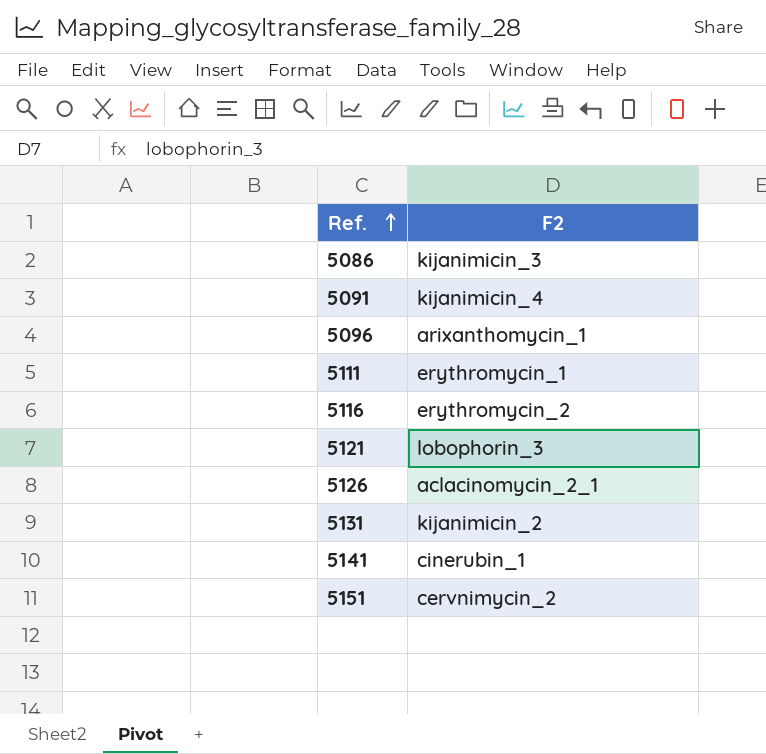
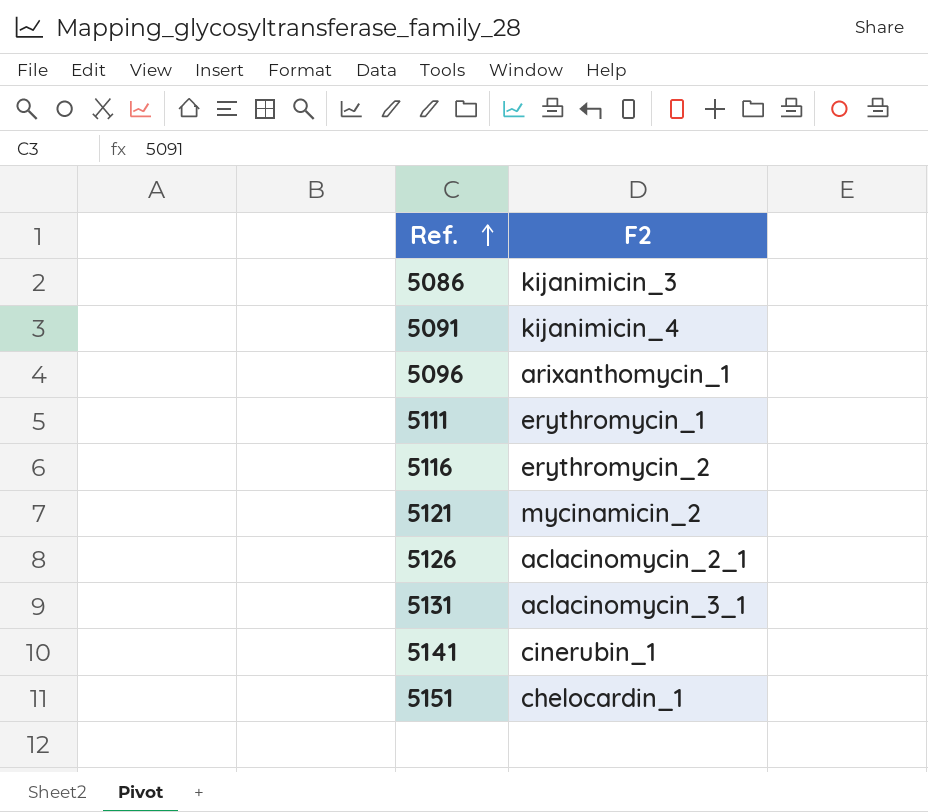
5121 | F2: lobophorin_3 -> mycinamicin_2
5131 | F2: kijanimicin_2 -> aclacinomycin_3_1
5151 | F2: cervnimycin_2 -> chelocardin_1

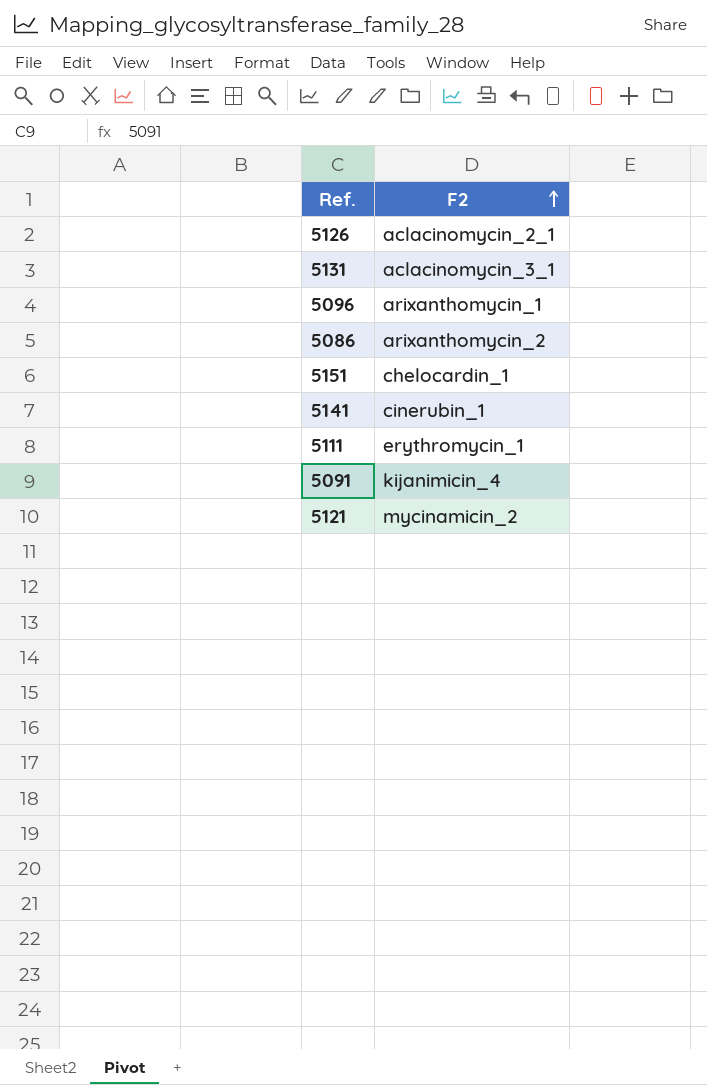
row order: Ref. ascending -> F2 ascending
row 5116: erythromycin_2 -> none
5086 | F2: kijanimicin_3 -> arixanthomycin_2

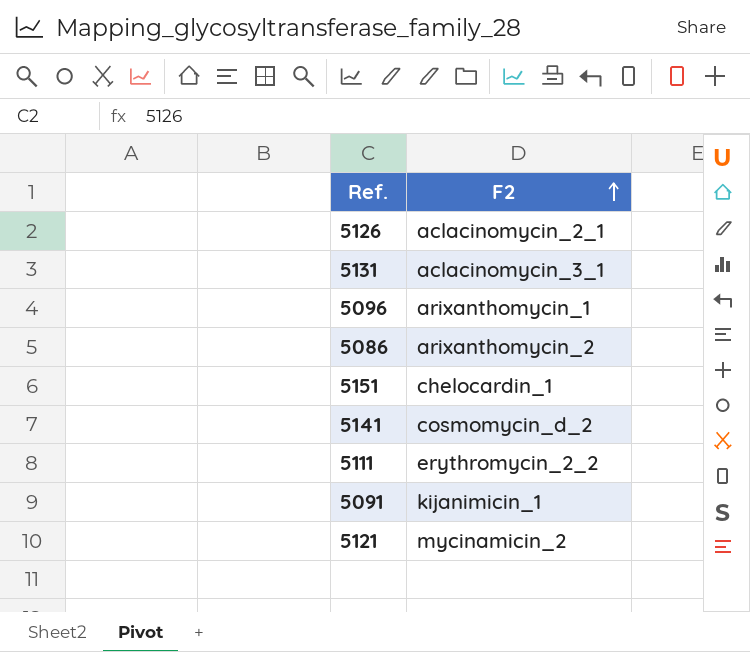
5141 | F2: cinerubin_1 -> cosmomycin_d_2
5111 | F2: erythromycin_1 -> erythromycin_2_2
5091 | F2: kijanimicin_4 -> kijanimicin_1

